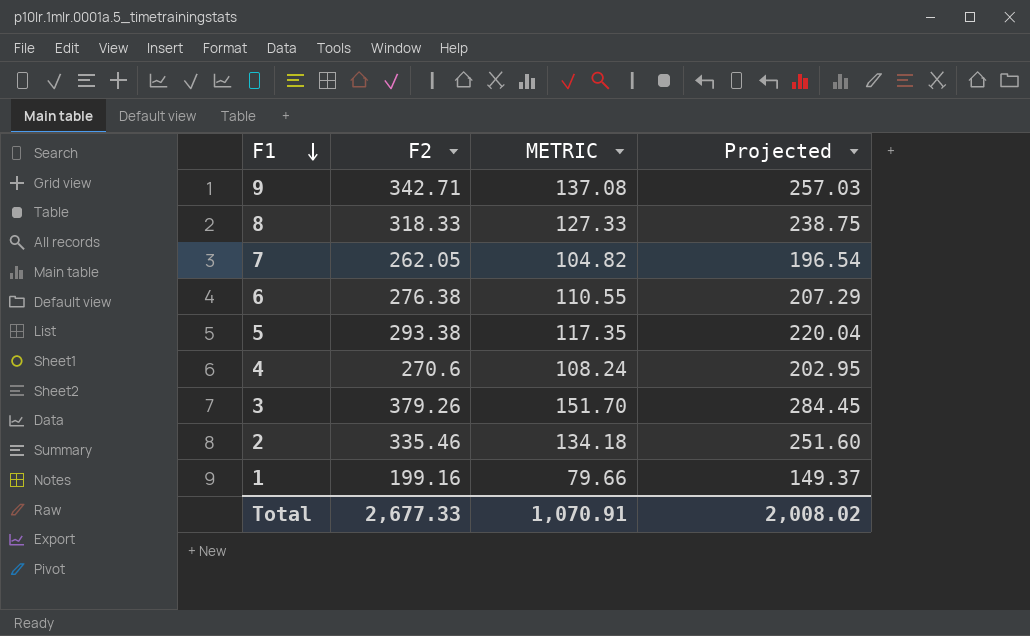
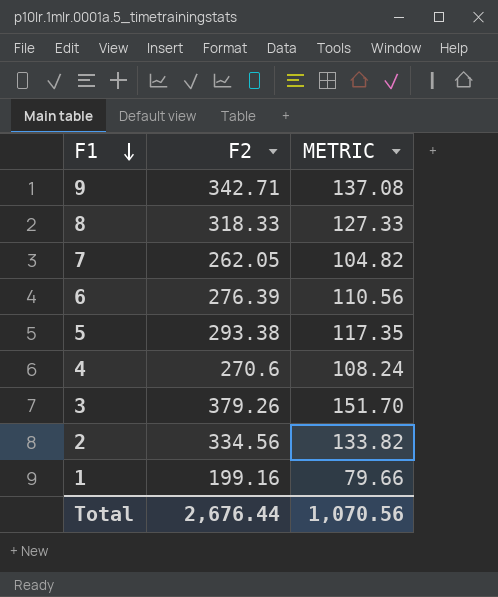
column Projected | formula: [F2] * 0.75 -> none
6 | F2: 276.38 -> 276.39
6 | METRIC: 110.55 -> 110.56
2 | F2: 335.46 -> 334.56
2 | METRIC: 134.18 -> 133.82
Total | F2: 2,677.33 -> 2,676.44
Total | METRIC: 1,070.91 -> 1,070.56

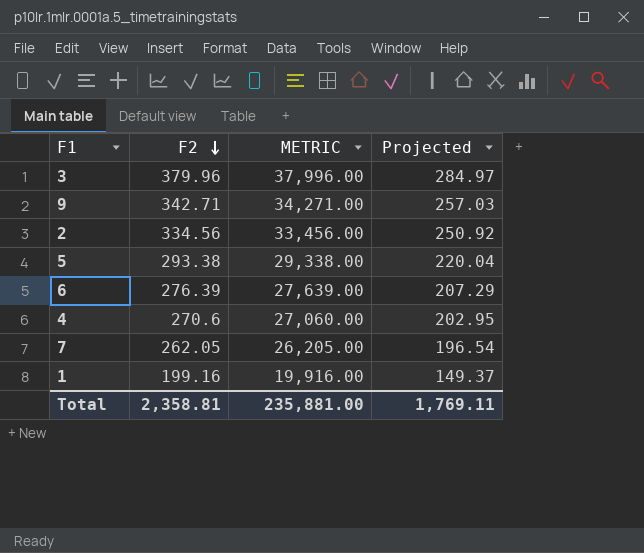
row order: F1 descending -> F2 descending
column METRIC | formula: [F2] * 0.4 -> [F2] * 100
column Projected | formula: none -> [F2] * 0.75
row 8: 318.33 | 127.33 -> none
3 | F2: 379.26 -> 379.96
Total | F2: 2,676.44 -> 2,358.81
Total | METRIC: 1,070.56 -> 235,881.00

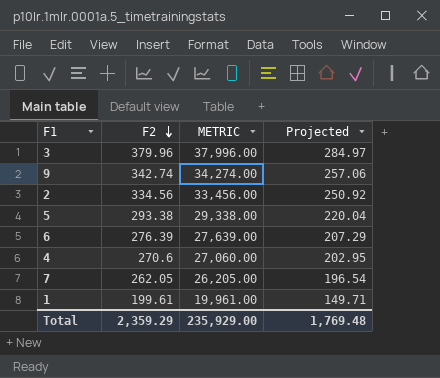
9 | F2: 342.71 -> 342.74
9 | METRIC: 34,271.00 -> 34,274.00
9 | Projected: 257.03 -> 257.06
1 | F2: 199.16 -> 199.61
1 | METRIC: 19,916.00 -> 19,961.00
1 | Projected: 149.37 -> 149.71
Total | F2: 2,358.81 -> 2,359.29
Total | METRIC: 235,881.00 -> 235,929.00
Total | Projected: 1,769.11 -> 1,769.48

